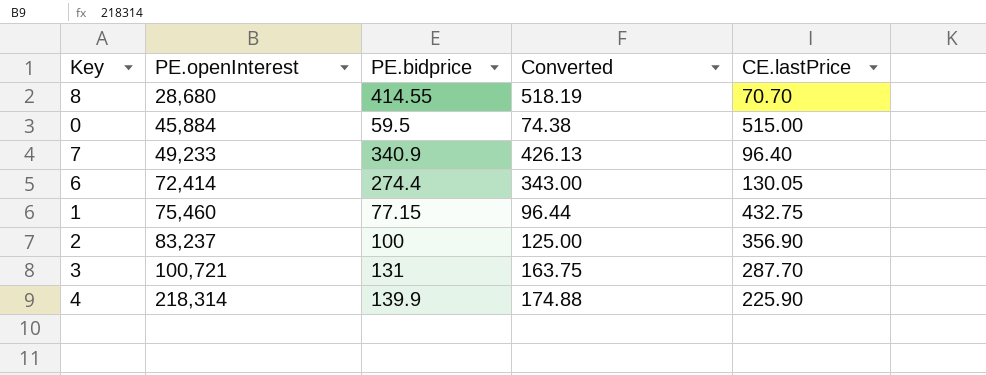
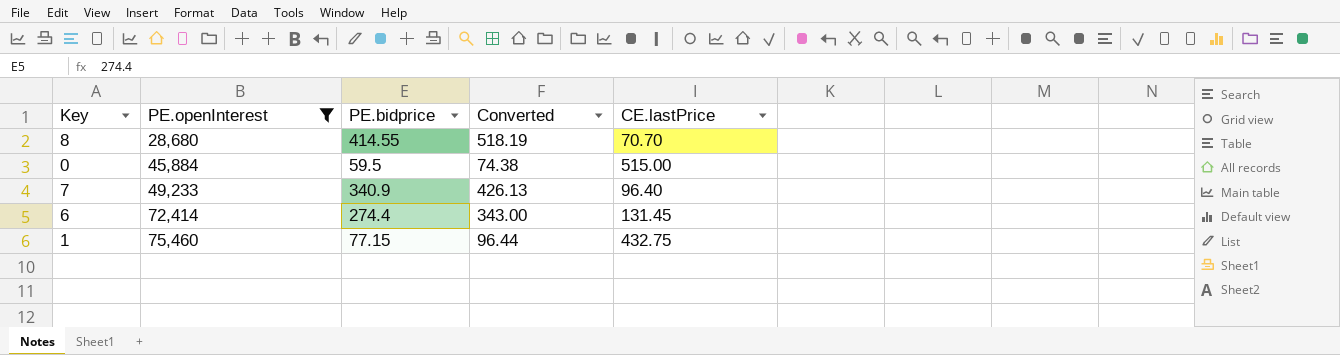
filter: none -> PE.openInterest <= 75,460
6 | CE.lastPrice: 130.05 -> 131.45

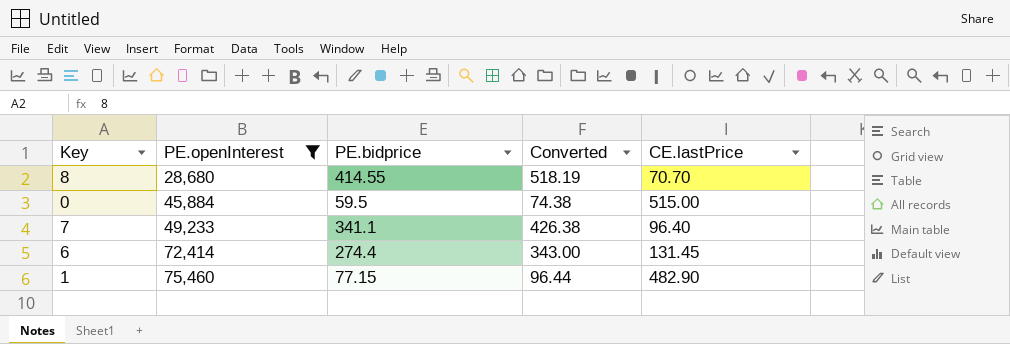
7 | PE.bidprice: 340.9 -> 341.1
7 | Converted: 426.13 -> 426.38
1 | CE.lastPrice: 432.75 -> 482.90

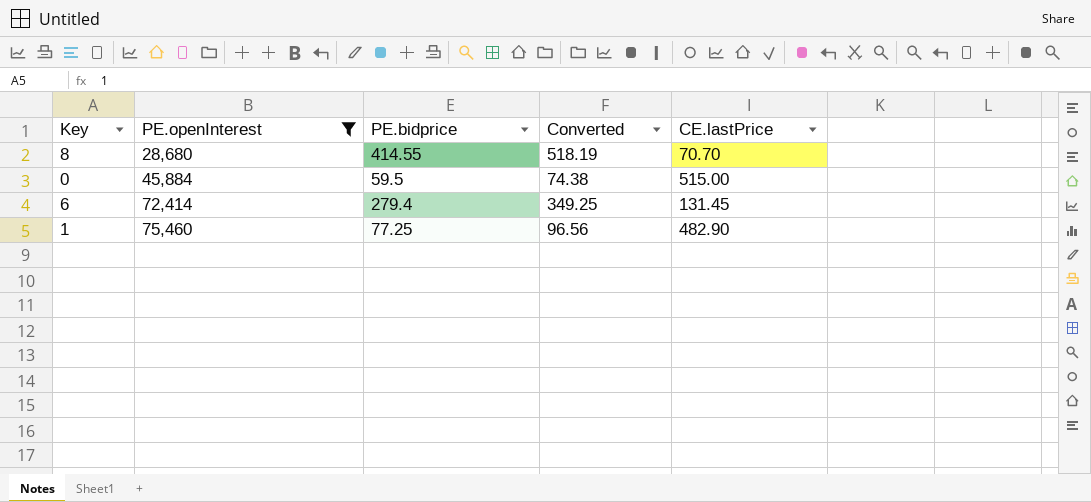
row 7: 49,233 | 341.1 | 426.38 | 96.40 -> none
6 | PE.bidprice: 274.4 -> 279.4
6 | Converted: 343.00 -> 349.25
1 | PE.bidprice: 77.15 -> 77.25
1 | Converted: 96.44 -> 96.56

